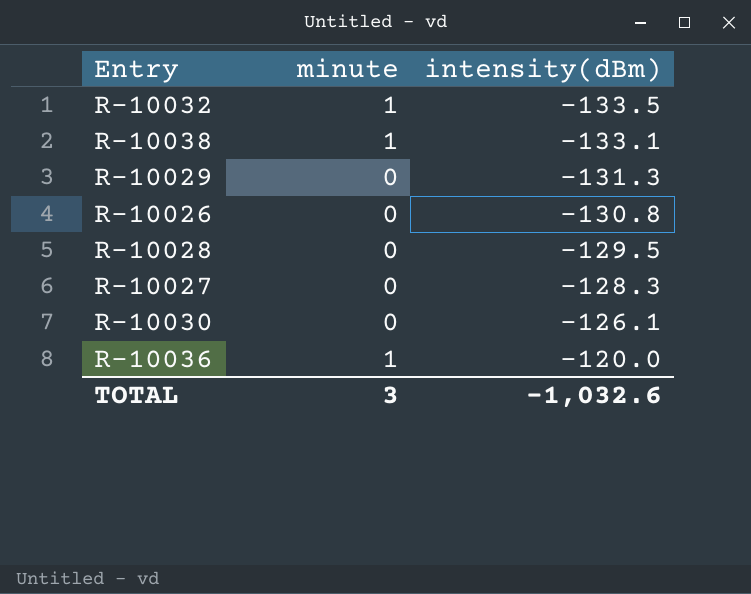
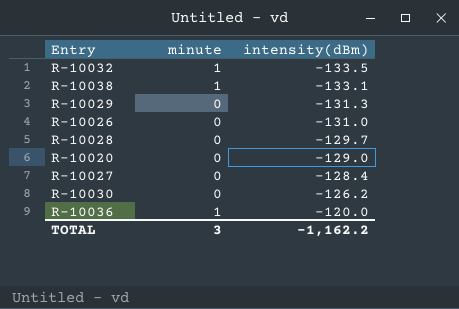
R-10026 | intensity(dBm): -130.8 -> -131.0
R-10028 | intensity(dBm): -129.5 -> -129.7
row R-10020: none -> 0 | -129.0
R-10027 | intensity(dBm): -128.3 -> -128.4
R-10030 | intensity(dBm): -126.1 -> -126.2
TOTAL | intensity(dBm): -1,032.6 -> -1,162.2

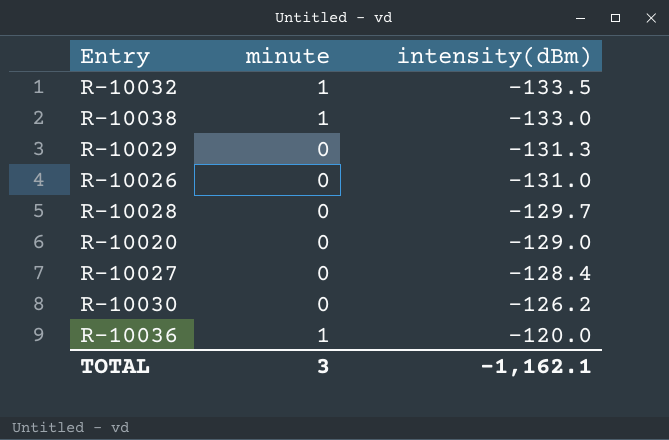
R-10038 | intensity(dBm): -133.1 -> -133.0
TOTAL | intensity(dBm): -1,162.2 -> -1,162.1

